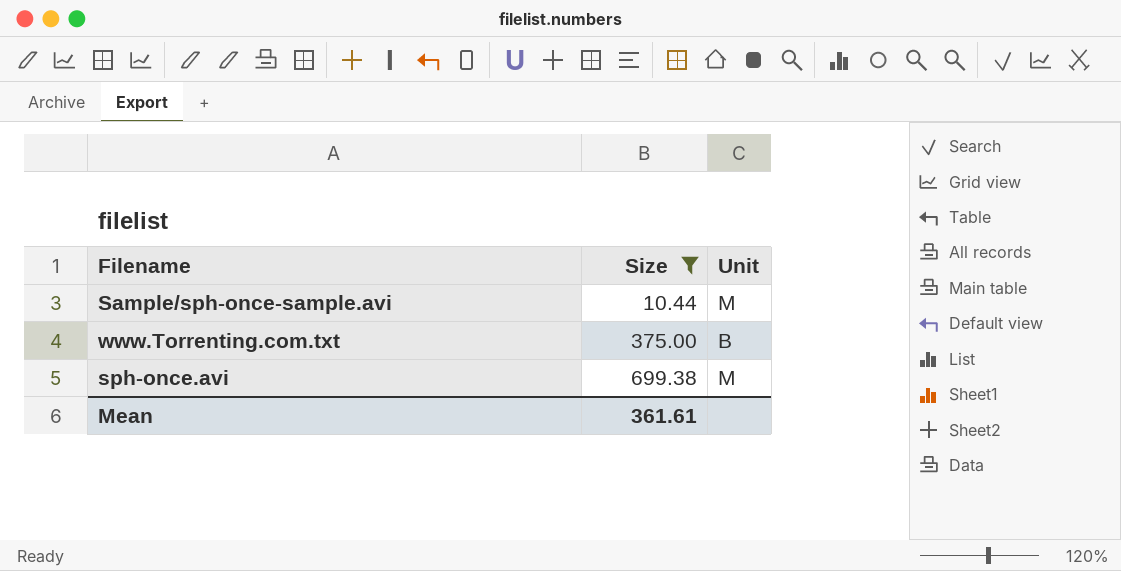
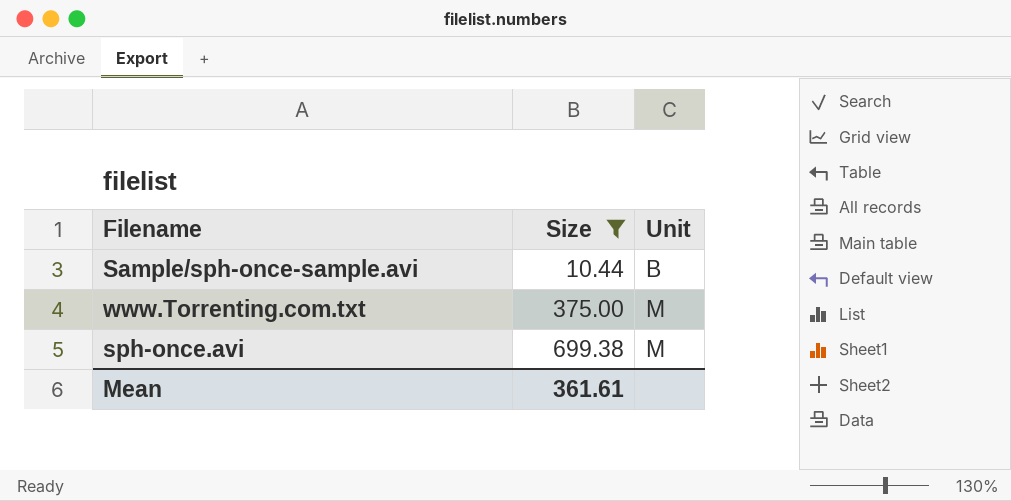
Sample/sph-once-sample.avi | Unit: M -> B
www.Torrenting.com.txt | Unit: B -> M

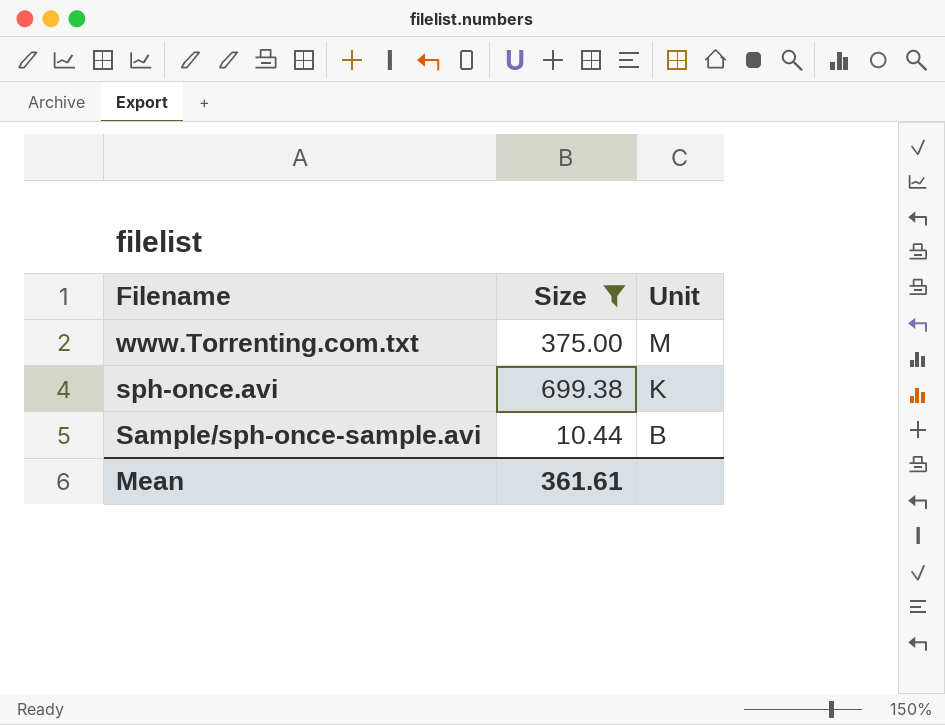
row order: Size ascending -> Filename descending
sph-once.avi | Unit: M -> K

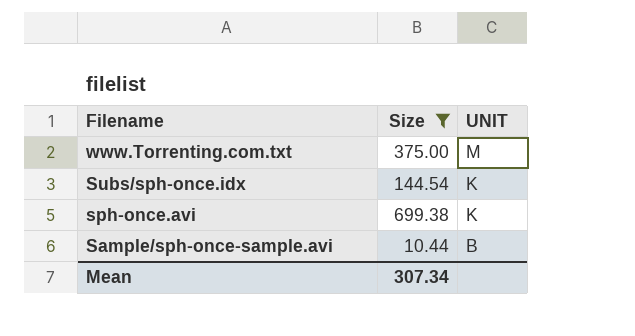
column name: Unit -> UNIT
row Subs/sph-once.idx: none -> 144.54 | K
Mean | Size: 361.61 -> 307.34

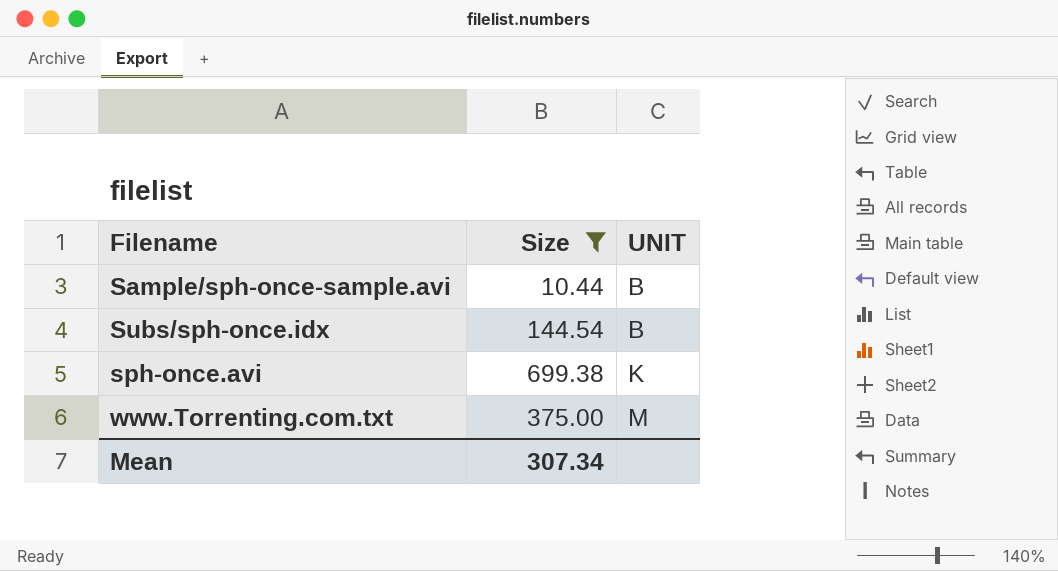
row order: Filename descending -> UNIT ascending
Subs/sph-once.idx | UNIT: K -> B

